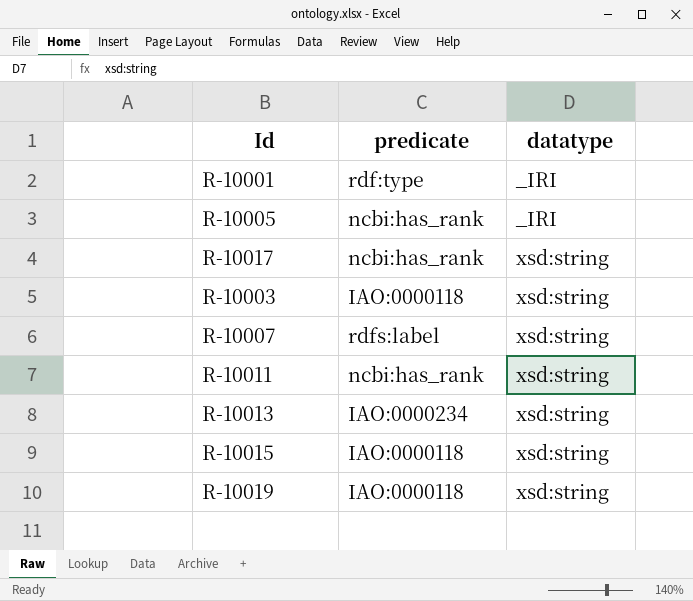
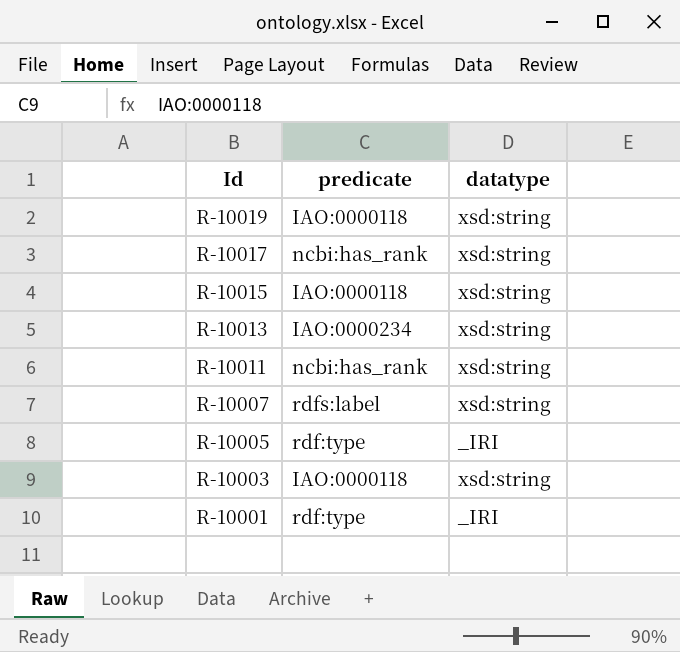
row order: datatype ascending -> Id descending
R-10005 | predicate: ncbi:has_rank -> rdf:type

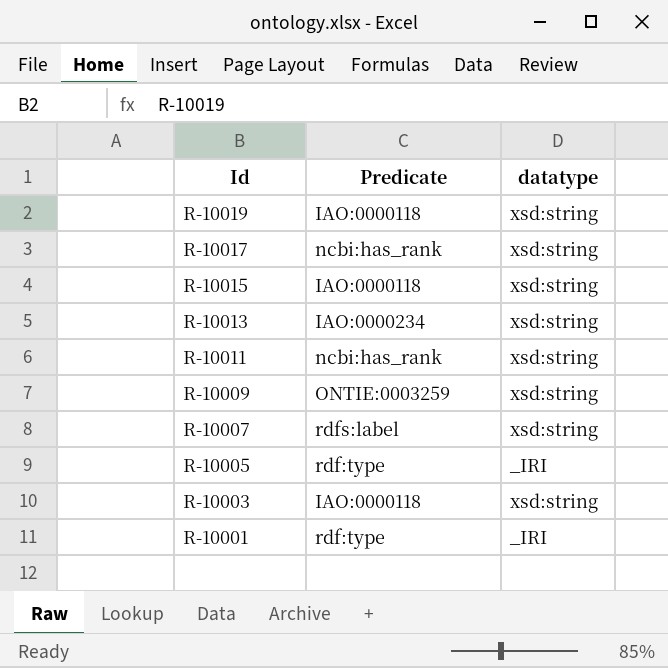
column name: predicate -> Predicate
row R-10009: none -> ONTIE:0003259 | xsd:string

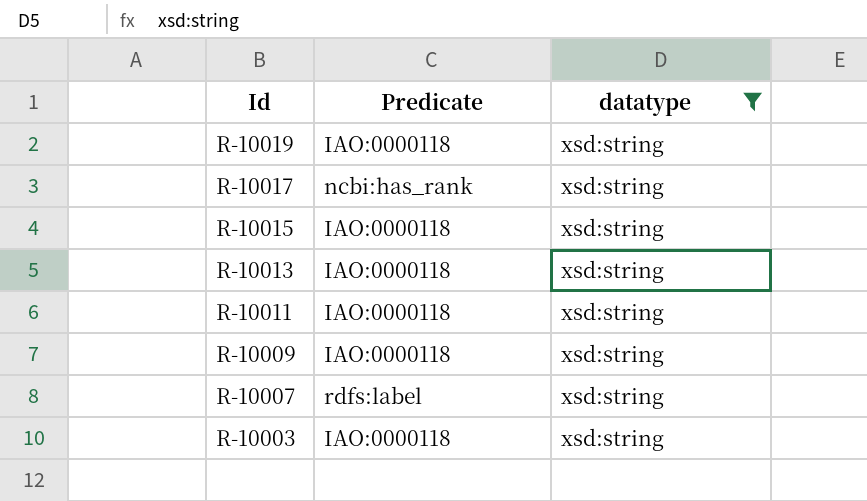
filter: none -> datatype = xsd:string
R-10013 | Predicate: IAO:0000234 -> IAO:0000118
R-10011 | Predicate: ncbi:has_rank -> IAO:0000118
R-10009 | Predicate: ONTIE:0003259 -> IAO:0000118

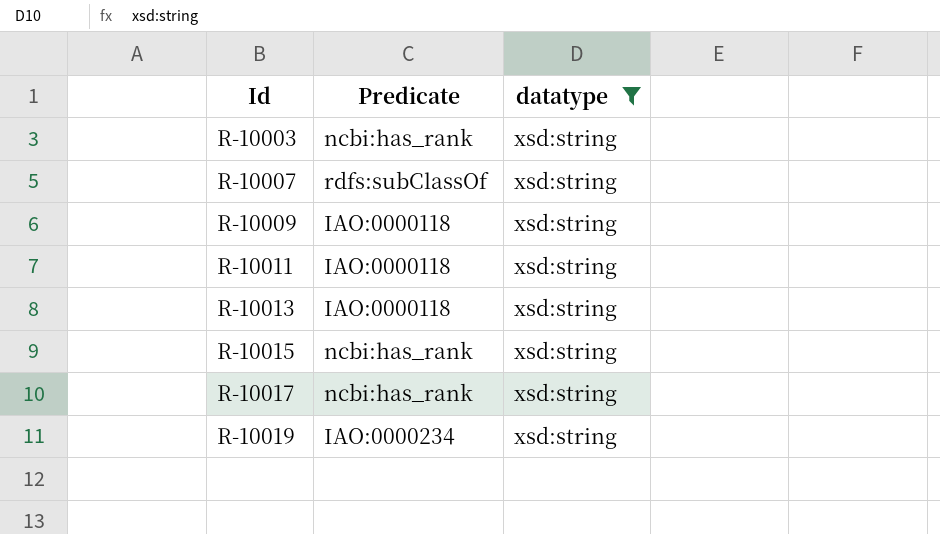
row order: Id descending -> Id ascending
R-10003 | Predicate: IAO:0000118 -> ncbi:has_rank
R-10007 | Predicate: rdfs:label -> rdfs:subClassOf
R-10015 | Predicate: IAO:0000118 -> ncbi:has_rank
R-10019 | Predicate: IAO:0000118 -> IAO:0000234

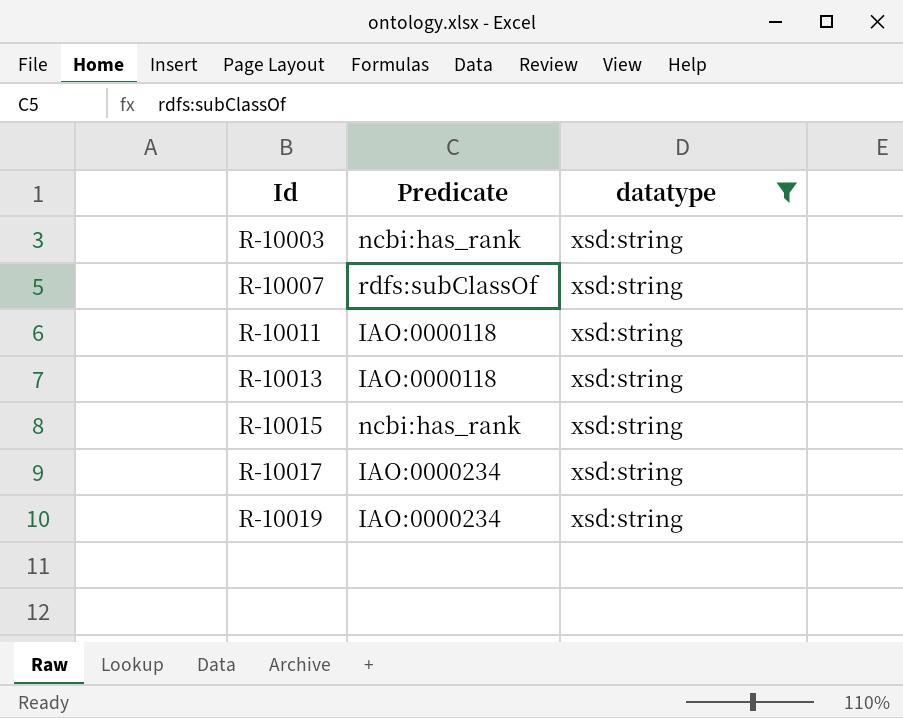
row R-10009: IAO:0000118 | xsd:string -> none
R-10017 | Predicate: ncbi:has_rank -> IAO:0000234

